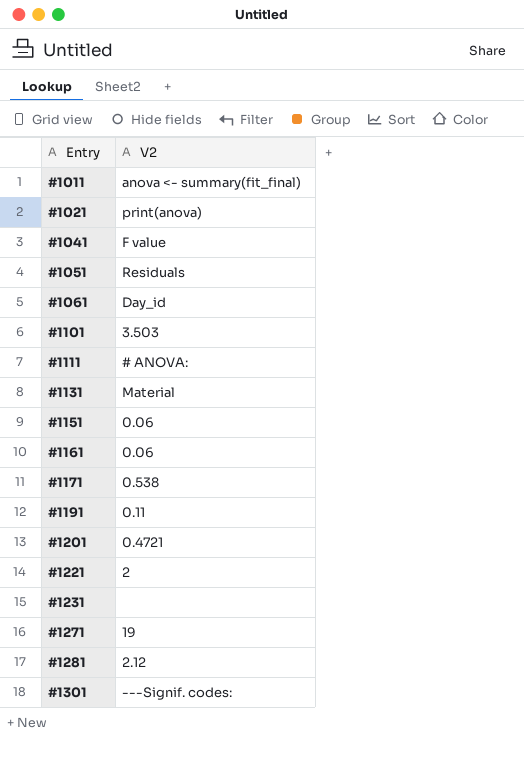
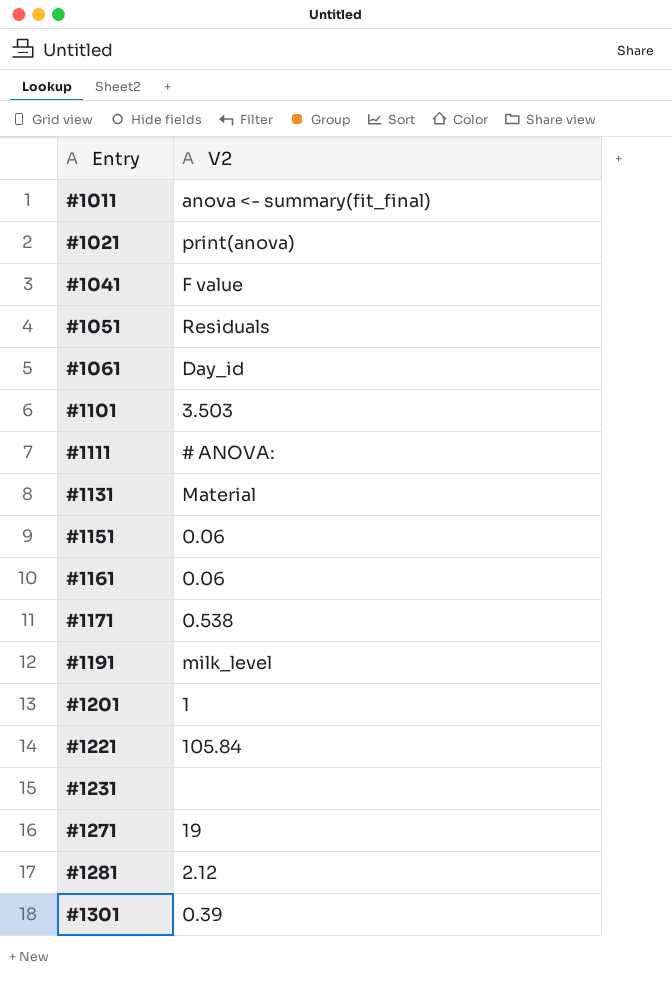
#1191 | V2: 0.11 -> milk_level
#1201 | V2: 0.4721 -> 1
#1221 | V2: 2 -> 105.84
#1301 | V2: ---Signif. codes: -> 0.39

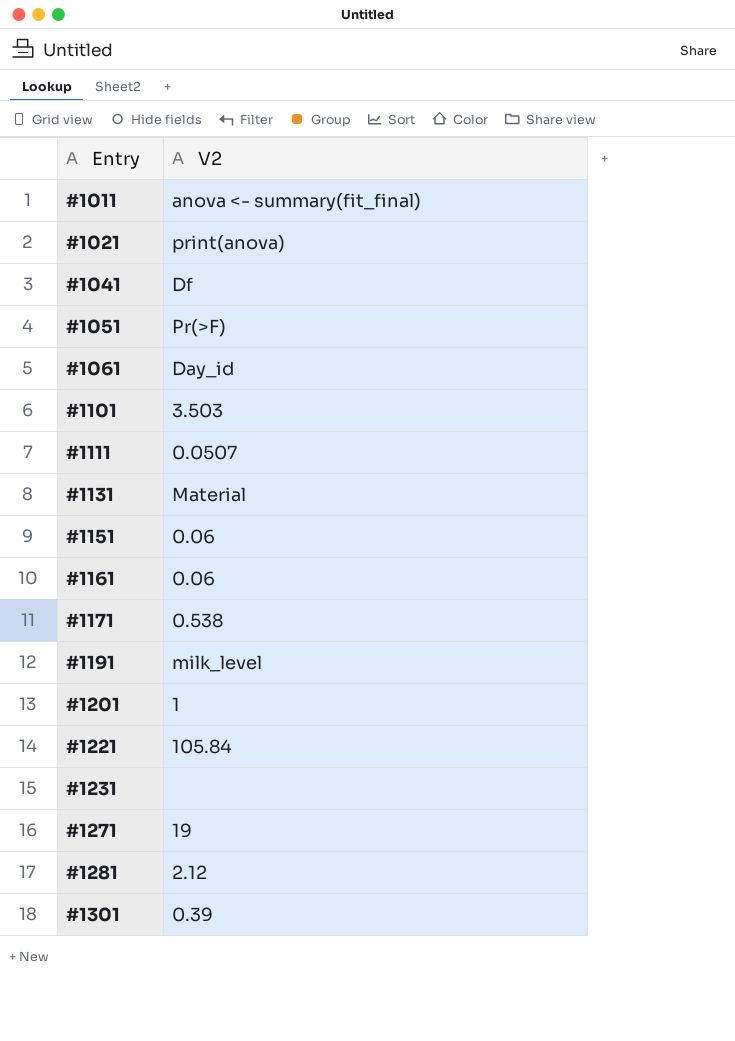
#1041 | V2: F value -> Df
#1051 | V2: Residuals -> Pr(>F)
#1111 | V2: # ANOVA: -> 0.0507

